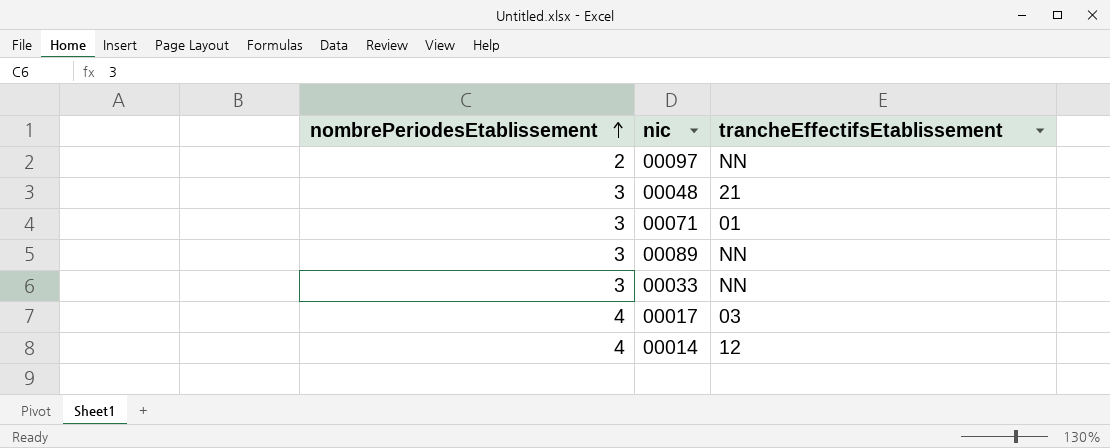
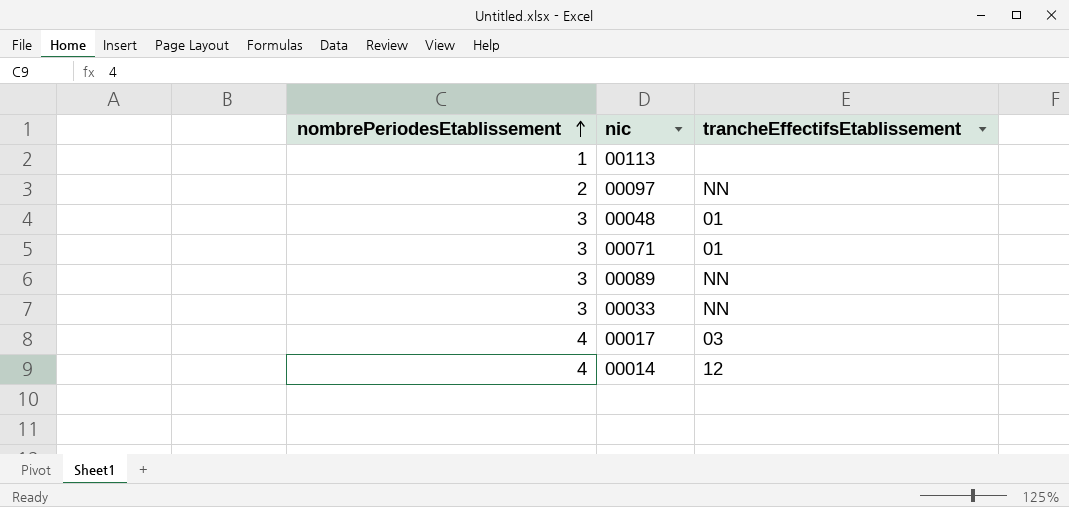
row 00113: none -> 1 | none
00048 | trancheEffectifsEtablissement: 21 -> 01

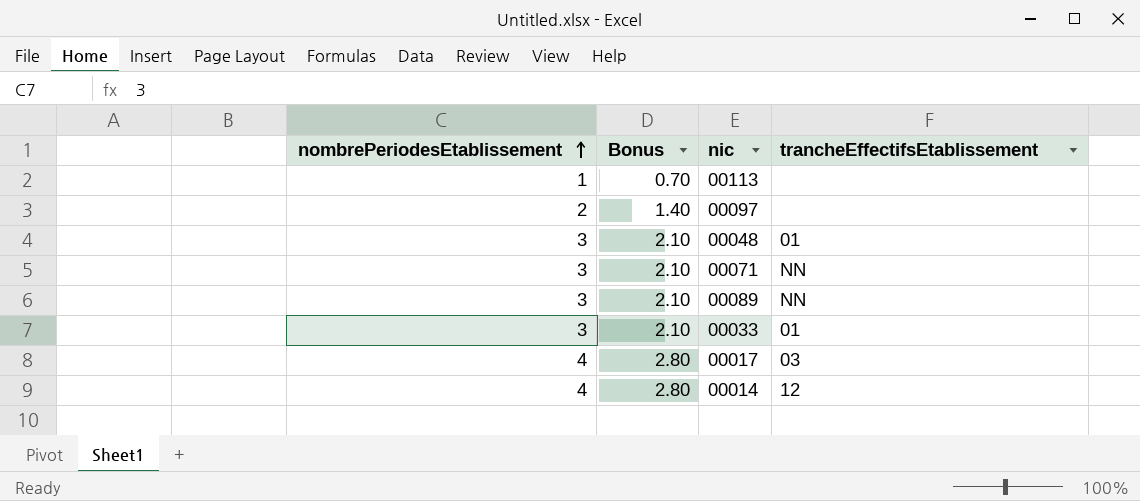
column Bonus | formula: none -> [nombrePeriodesEtablissement] * 0.7
00097 | trancheEffectifsEtablissement: NN -> none
00071 | trancheEffectifsEtablissement: 01 -> NN
00033 | trancheEffectifsEtablissement: NN -> 01

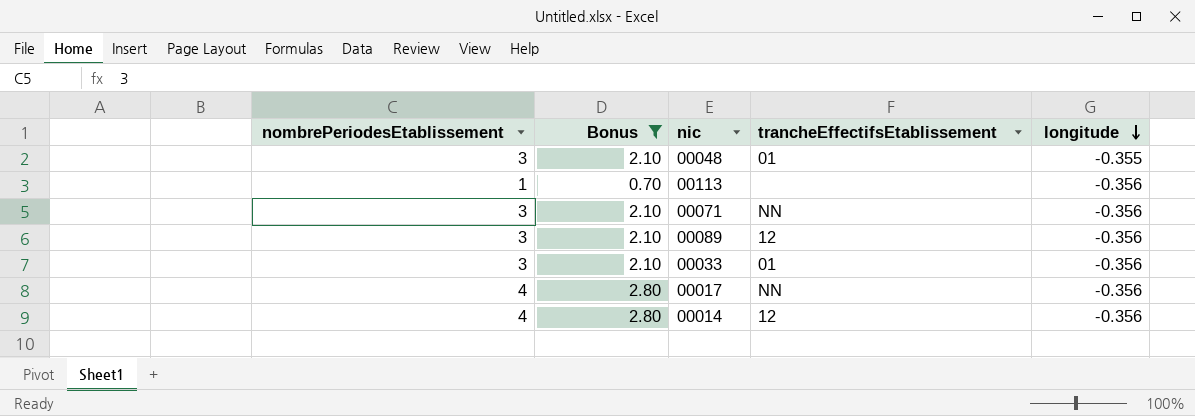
filter: none -> Bonus != 1.40
row order: nombrePeriodesEtablissement ascending -> longitude descending
column longitude | position: none -> 5
00089 | trancheEffectifsEtablissement: NN -> 12
00017 | trancheEffectifsEtablissement: 03 -> NN

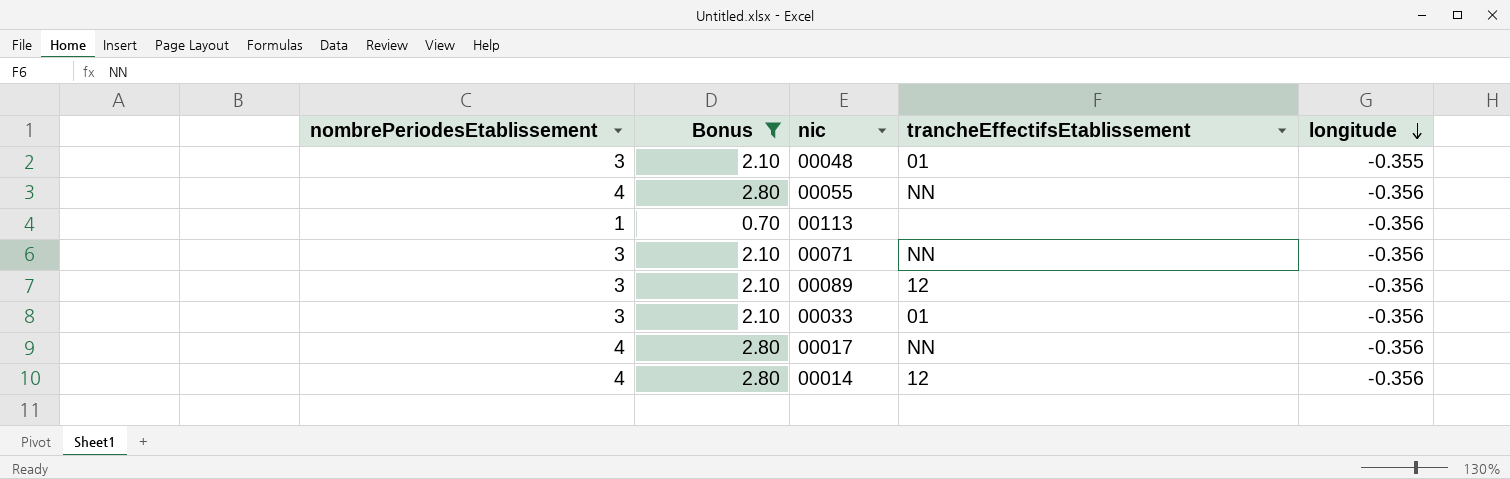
row 00055: none -> 4 | 2.80 | NN | -0.356

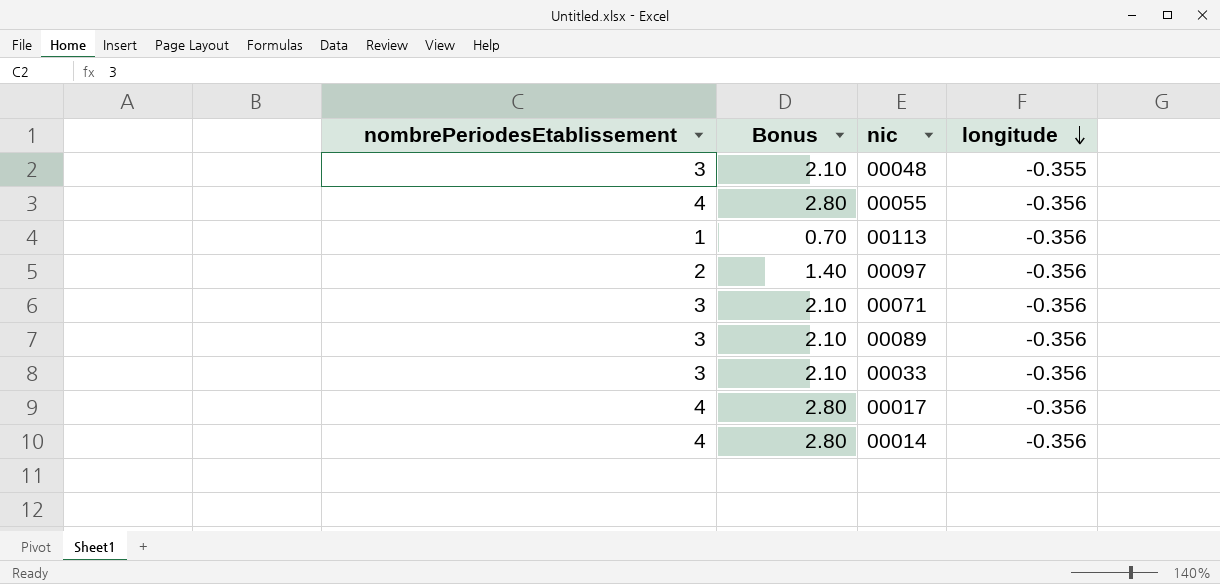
filter: Bonus != 1.40 -> none
column trancheEffectifsEtablissement | position: 4 -> none

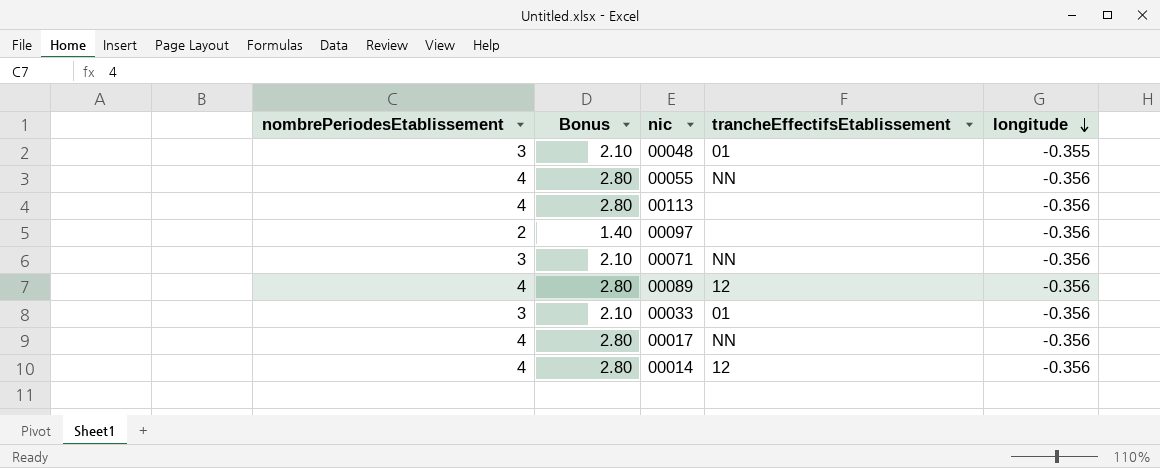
column trancheEffectifsEtablissement | position: none -> 4
00113 | nombrePeriodesEtablissement: 1 -> 4
00113 | Bonus: 0.70 -> 2.80
00089 | nombrePeriodesEtablissement: 3 -> 4
00089 | Bonus: 2.10 -> 2.80

